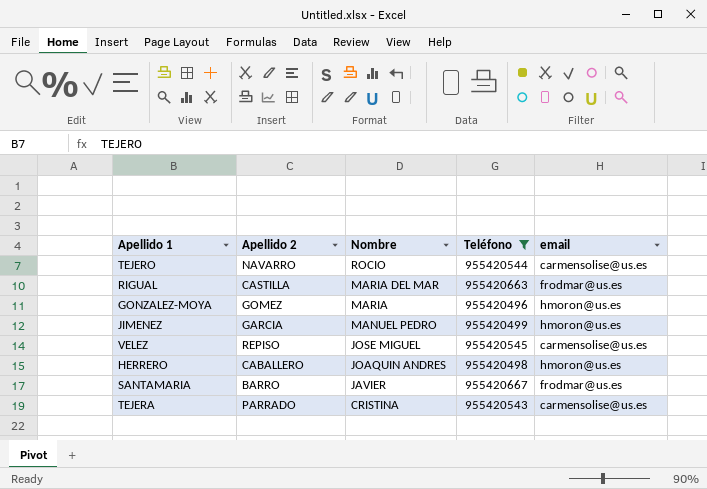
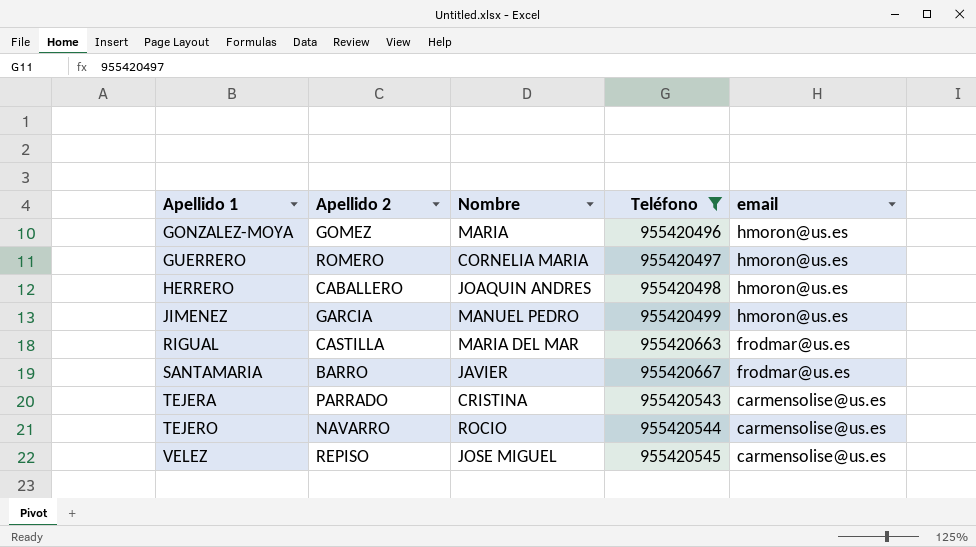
row order: Nombre descending -> Apellido 1 ascending
row GUERRERO: none -> ROMERO | CORNELIA MARIA | 955420497 | hmoron@us.es

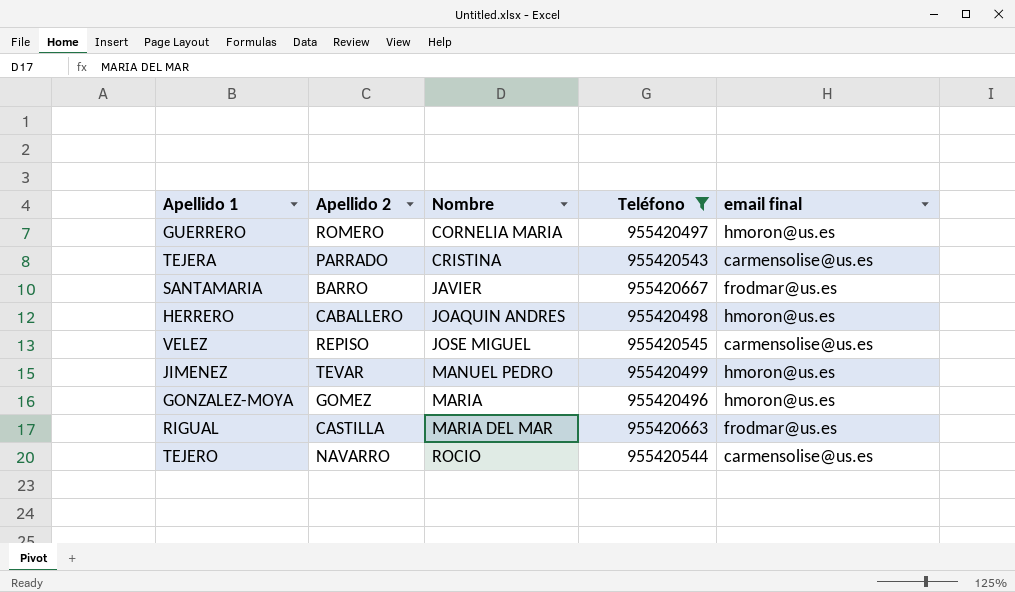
row order: Apellido 1 ascending -> Nombre ascending
column name: email -> email final
JIMENEZ | Apellido 2: GARCIA -> TEVAR

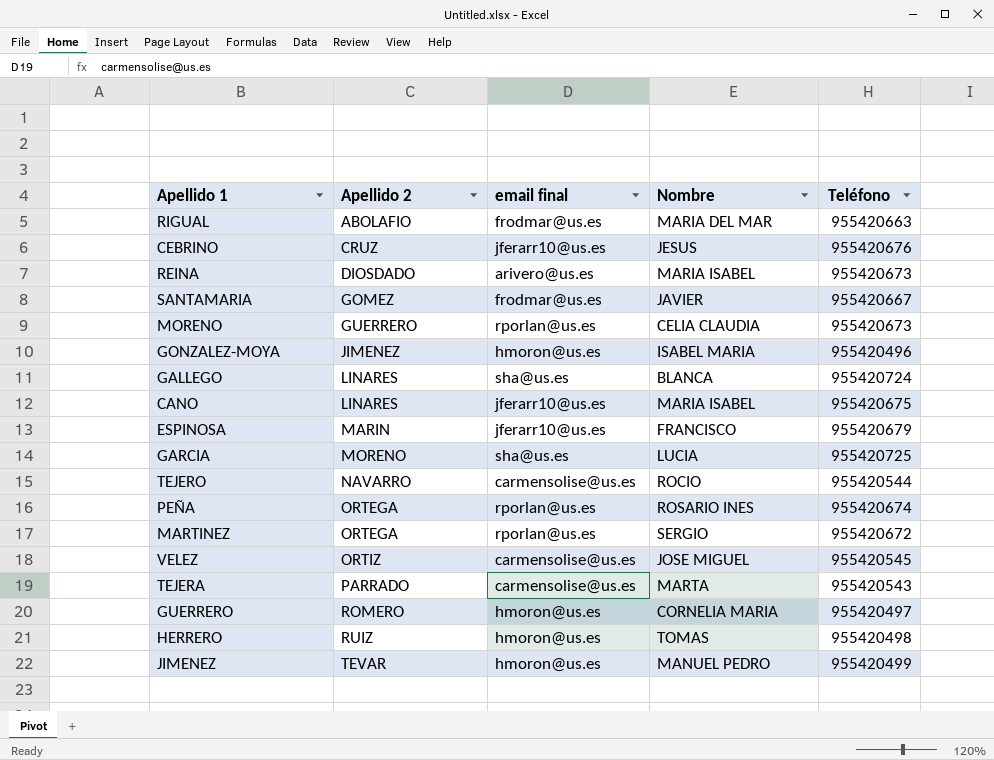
filter: Teléfono <= 955420667 -> none
row order: Nombre ascending -> Apellido 2 ascending
column email final | position: 5 -> 3
RIGUAL | Apellido 2: CASTILLA -> ABOLAFIO
SANTAMARIA | Apellido 2: BARRO -> GOMEZ
GONZALEZ-MOYA | Apellido 2: GOMEZ -> JIMENEZ
GONZALEZ-MOYA | Nombre: MARIA -> ISABEL MARIA
VELEZ | Apellido 2: REPISO -> ORTIZ
TEJERA | Nombre: CRISTINA -> MARTA
HERRERO | Apellido 2: CABALLERO -> RUIZ
HERRERO | Nombre: JOAQUIN ANDRES -> TOMAS

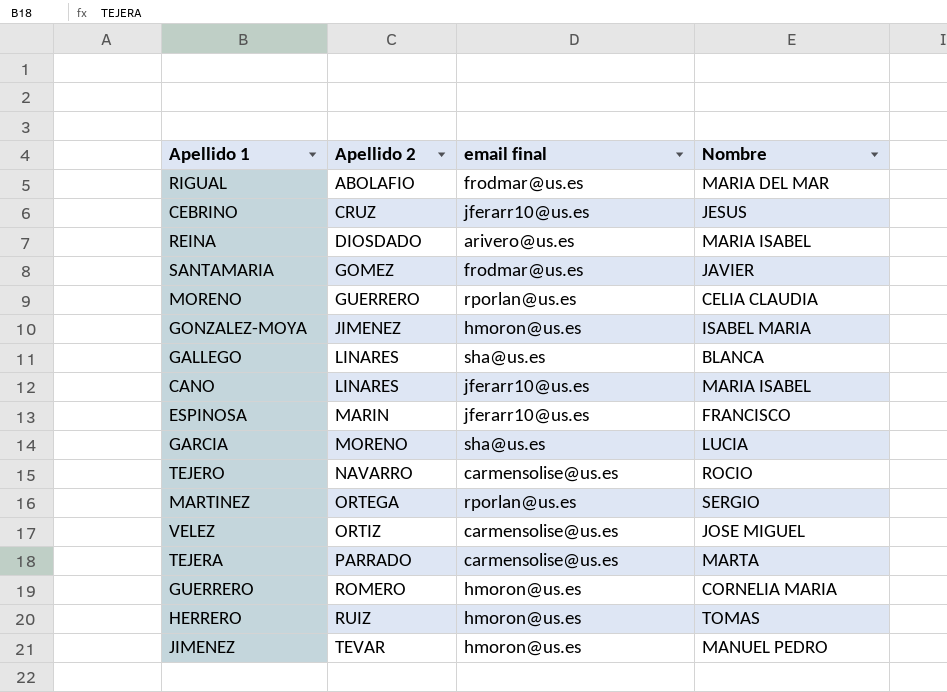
column Teléfono | position: 5 -> none
row PEÑA: ORTEGA | rporlan@us.es | ROSARIO INES | 955420674 -> none

